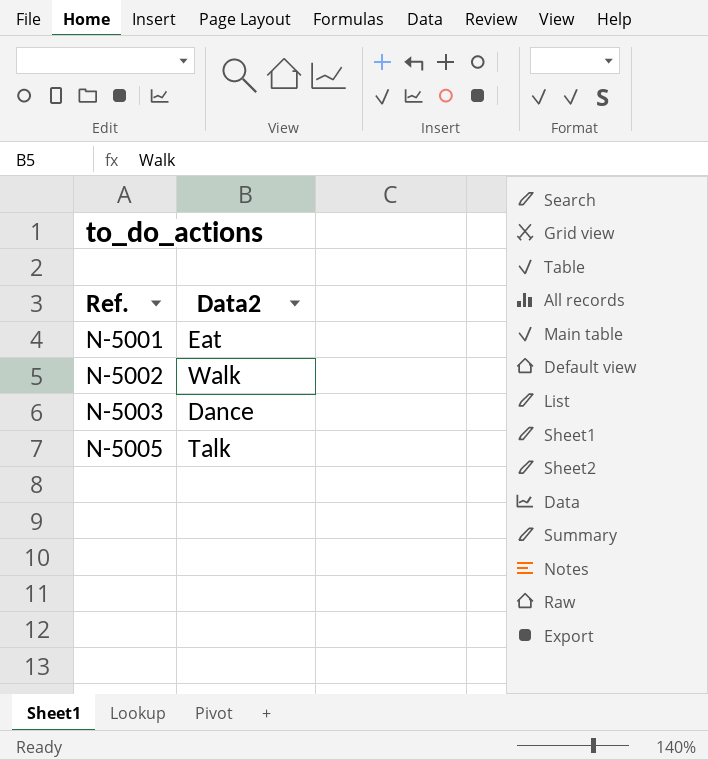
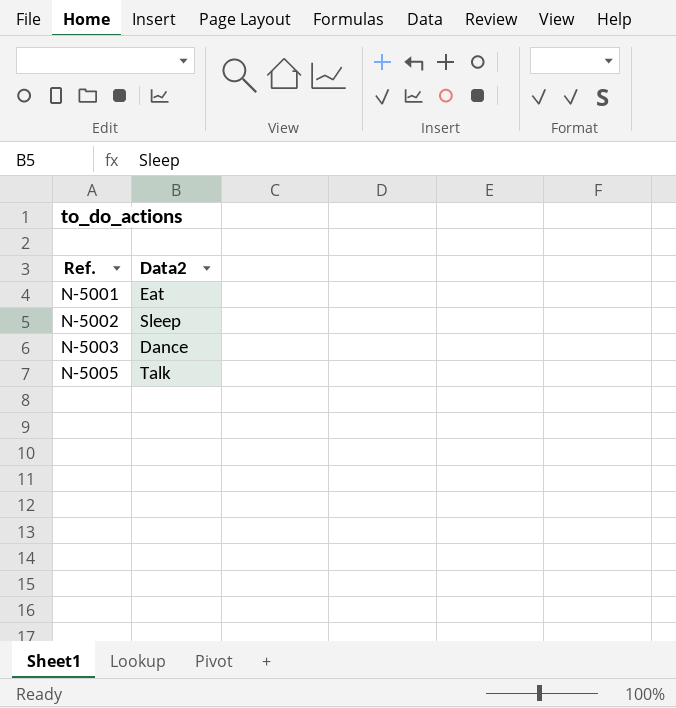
N-5002 | Data2: Walk -> Sleep

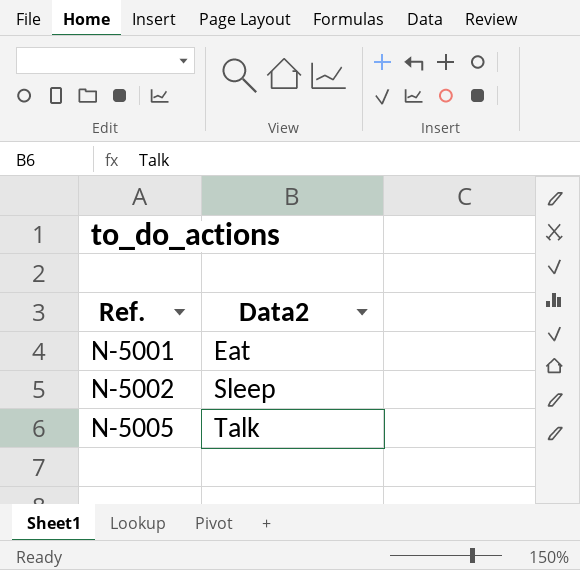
row N-5003: Dance -> none

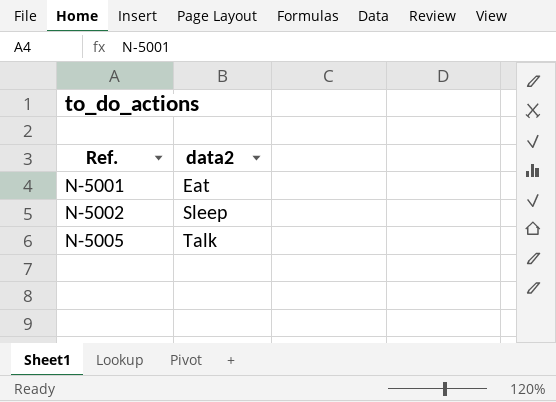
column name: Data2 -> data2

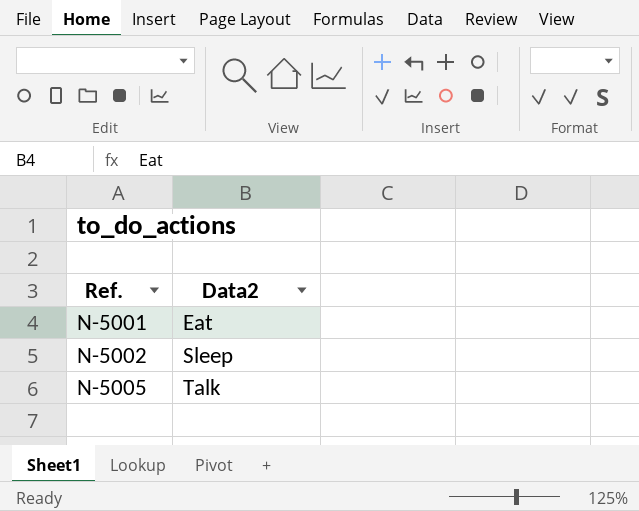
column name: data2 -> Data2

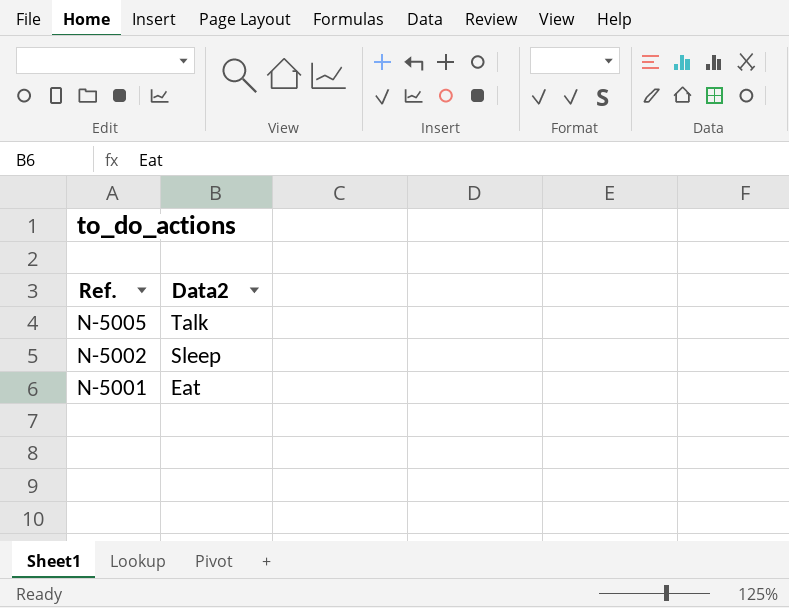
row order: Ref. ascending -> Ref. descending

